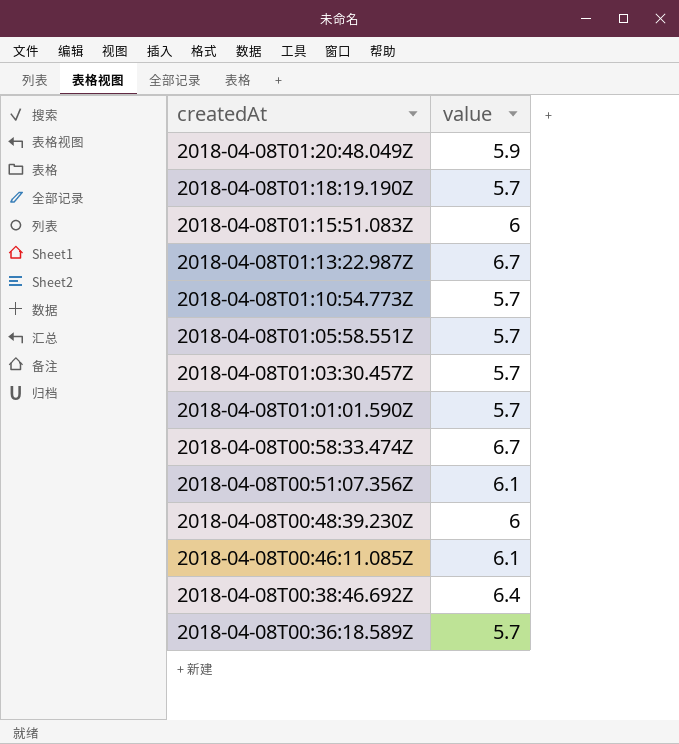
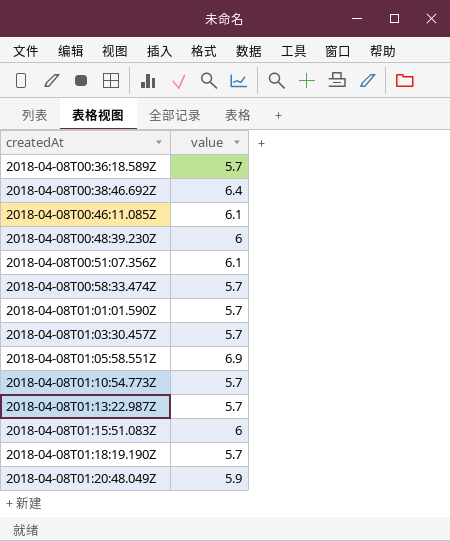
row order: createdAt descending -> createdAt ascending
2018-04-08T00:58:33.474Z | value: 6.7 -> 5.7
2018-04-08T01:05:58.551Z | value: 5.7 -> 6.9
2018-04-08T01:13:22.987Z | value: 6.7 -> 5.7

